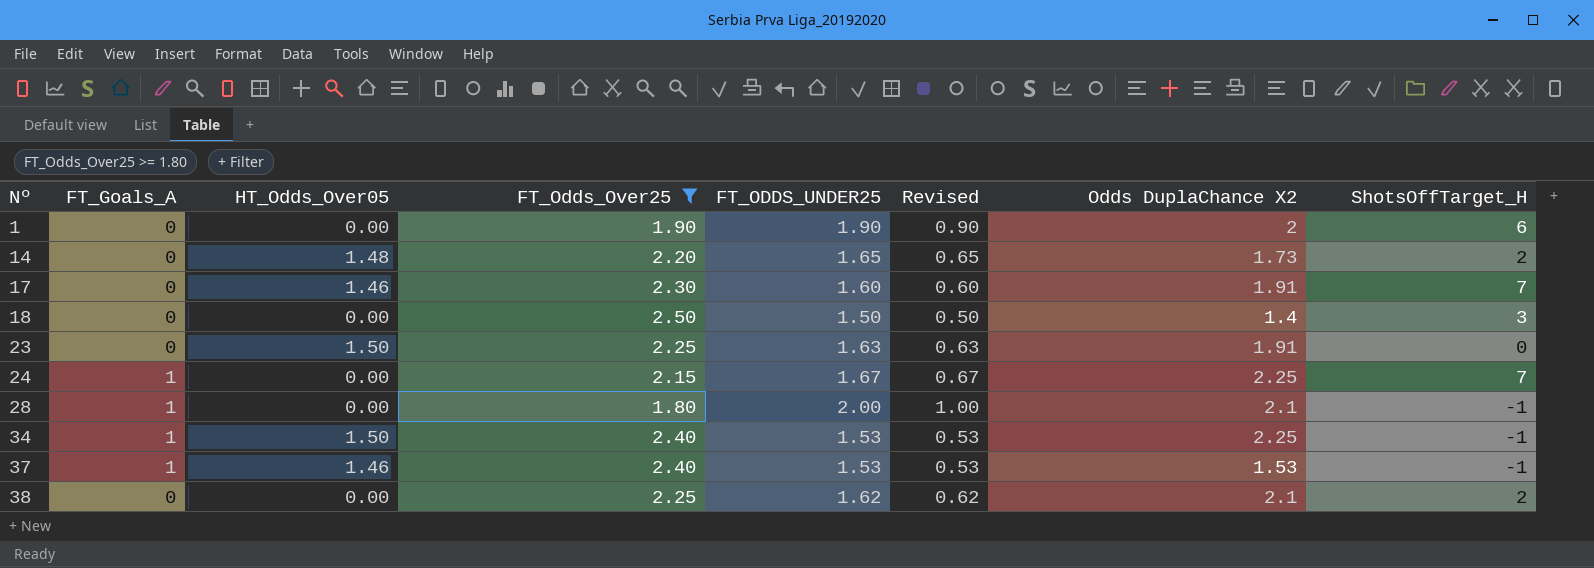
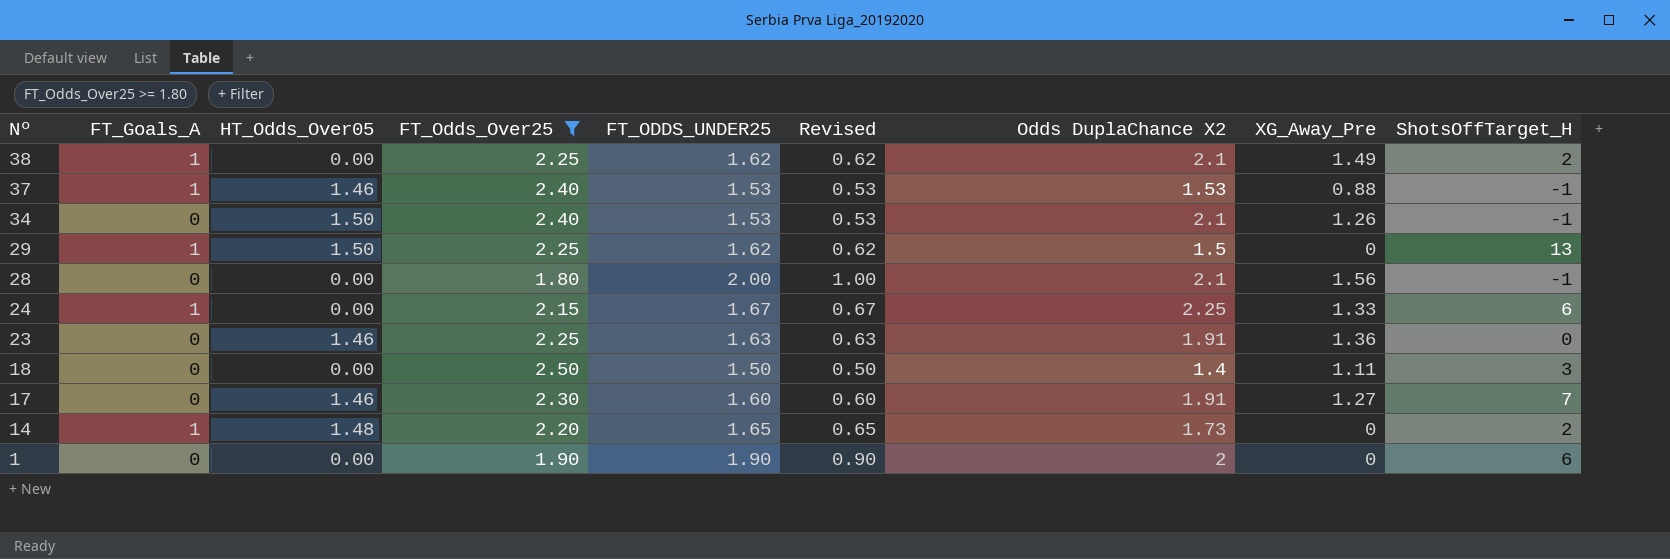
row order: Nº ascending -> Nº descending
column XG_Away_Pre | position: none -> 8
38 | FT_Goals_A: 0 -> 1
34 | FT_Goals_A: 1 -> 0
34 | Odds DuplaChance X2: 2.25 -> 2.1
row 29: none -> 1 | 1.50 | 2.25 | 1.62 | 0.62 | 1.5 | 0 | 13
28 | FT_Goals_A: 1 -> 0
24 | ShotsOffTarget_H: 7 -> 6
23 | HT_Odds_Over05: 1.50 -> 1.46
14 | FT_Goals_A: 0 -> 1

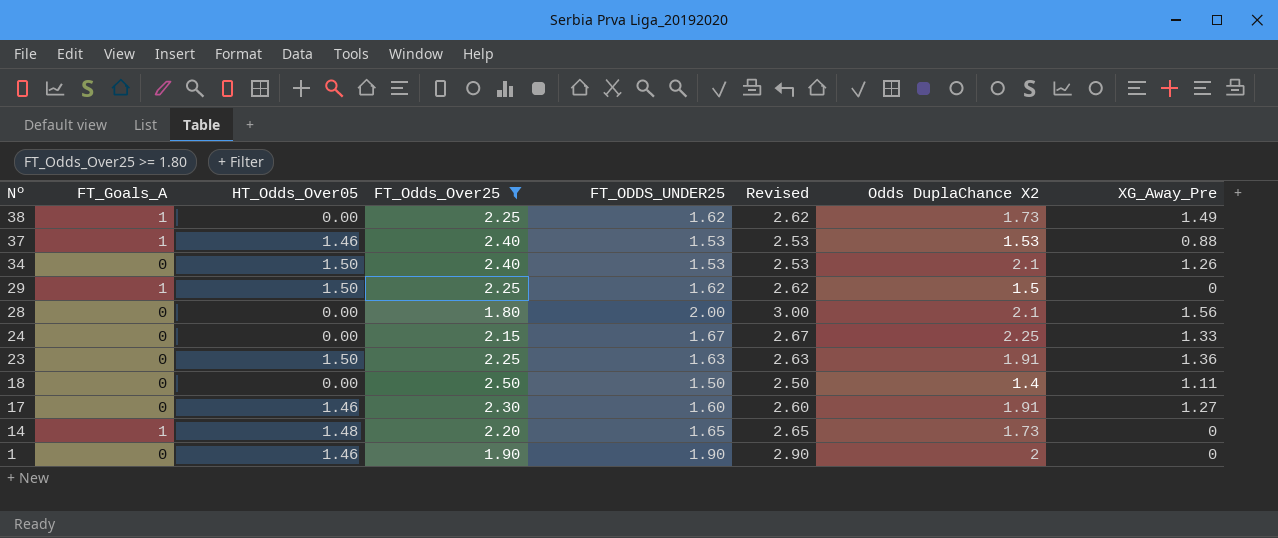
column ShotsOffTarget_H | position: 9 -> none
column Revised | formula: [FT_ODDS_UNDER25] - 1 -> [FT_ODDS_UNDER25] + 1
38 | Odds DuplaChance X2: 2.1 -> 1.73
24 | FT_Goals_A: 1 -> 0
23 | HT_Odds_Over05: 1.46 -> 1.50
1 | HT_Odds_Over05: 0.00 -> 1.46

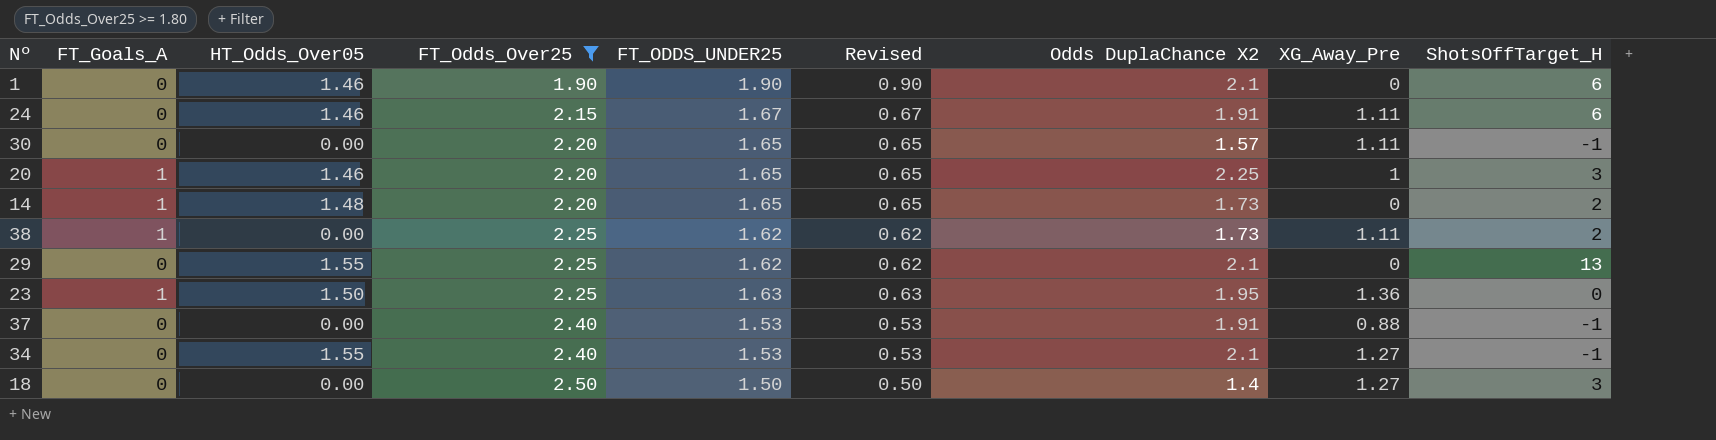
row order: Nº descending -> FT_Odds_Over25 ascending
column Revised | formula: [FT_ODDS_UNDER25] + 1 -> [FT_ODDS_UNDER25] - 1
column ShotsOffTarget_H | position: none -> 9
row 28: 0 | 0.00 | 1.80 | 2.00 | 3.00 | 2.1 | 1.56 -> none
row 17: 0 | 1.46 | 2.30 | 1.60 | 2.60 | 1.91 | 1.27 -> none
1 | Odds DuplaChance X2: 2 -> 2.1
24 | HT_Odds_Over05: 0.00 -> 1.46
24 | Odds DuplaChance X2: 2.25 -> 1.91
24 | XG_Away_Pre: 1.33 -> 1.11
row 30: none -> 0 | 0.00 | 2.20 | 1.65 | 0.65 | 1.57 | 1.11 | -1
row 20: none -> 1 | 1.46 | 2.20 | 1.65 | 0.65 | 2.25 | 1 | 3
38 | XG_Away_Pre: 1.49 -> 1.11
29 | FT_Goals_A: 1 -> 0
29 | HT_Odds_Over05: 1.50 -> 1.55
29 | Odds DuplaChance X2: 1.5 -> 2.1
23 | FT_Goals_A: 0 -> 1
23 | Odds DuplaChance X2: 1.91 -> 1.95
37 | FT_Goals_A: 1 -> 0
37 | HT_Odds_Over05: 1.46 -> 0.00
37 | Odds DuplaChance X2: 1.53 -> 1.91
34 | HT_Odds_Over05: 1.50 -> 1.55
34 | XG_Away_Pre: 1.26 -> 1.27
18 | XG_Away_Pre: 1.11 -> 1.27

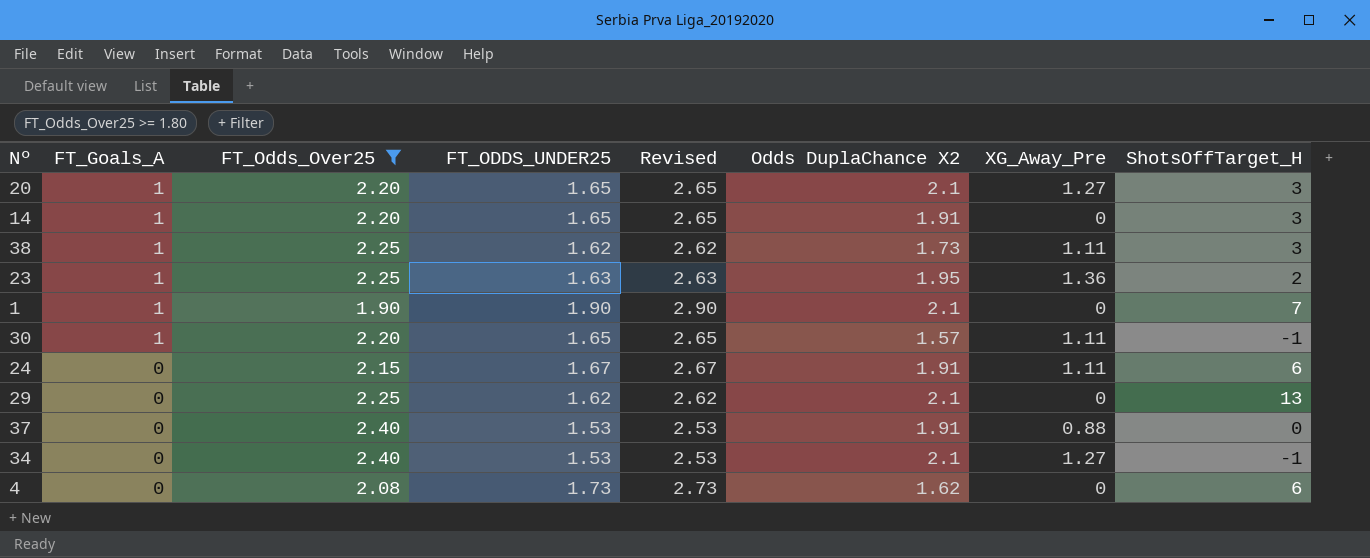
row order: FT_Odds_Over25 ascending -> FT_Goals_A descending
column HT_Odds_Over05 | position: 3 -> none
column Revised | formula: [FT_ODDS_UNDER25] - 1 -> [FT_ODDS_UNDER25] + 1
row 18: 0 | 0.00 | 2.50 | 1.50 | 0.50 | 1.4 | 1.27 | 3 -> none
20 | Odds DuplaChance X2: 2.25 -> 2.1
20 | XG_Away_Pre: 1 -> 1.27
14 | Odds DuplaChance X2: 1.73 -> 1.91
14 | ShotsOffTarget_H: 2 -> 3
38 | ShotsOffTarget_H: 2 -> 3
23 | ShotsOffTarget_H: 0 -> 2
1 | FT_Goals_A: 0 -> 1
1 | ShotsOffTarget_H: 6 -> 7
30 | FT_Goals_A: 0 -> 1
37 | ShotsOffTarget_H: -1 -> 0
row 4: none -> 0 | 2.08 | 1.73 | 2.73 | 1.62 | 0 | 6

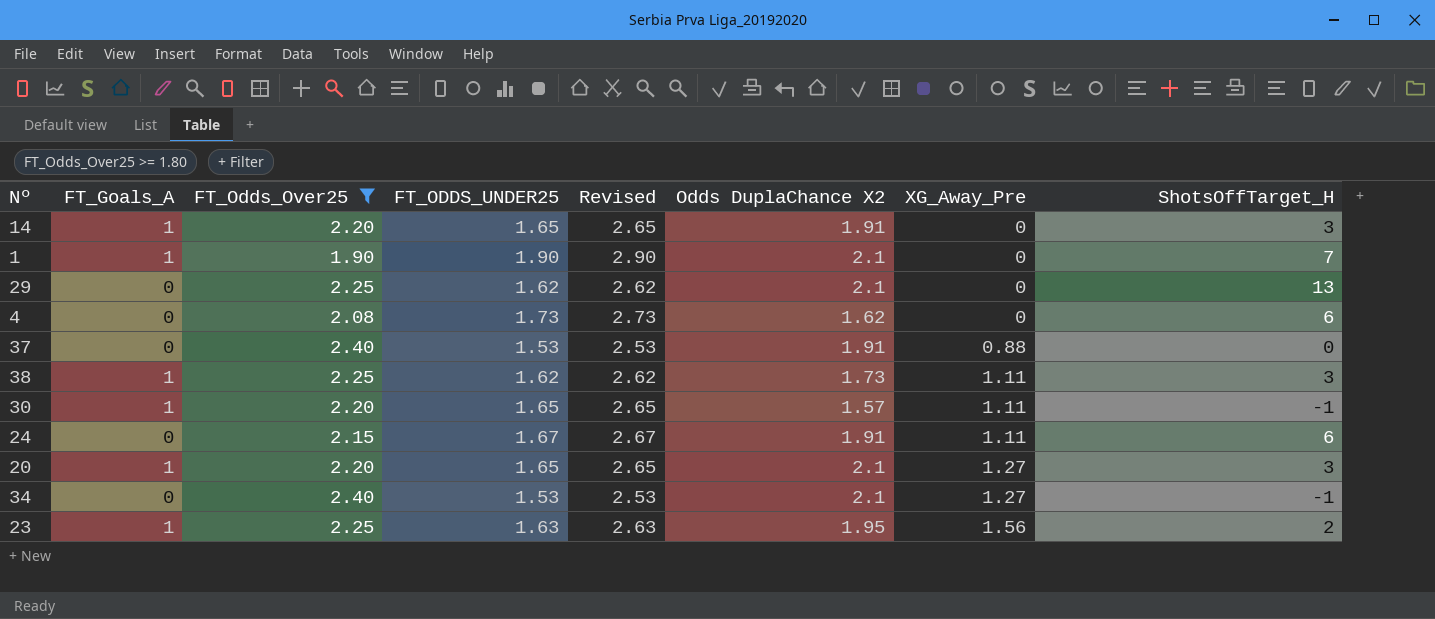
row order: FT_Goals_A descending -> XG_Away_Pre ascending
23 | XG_Away_Pre: 1.36 -> 1.56

